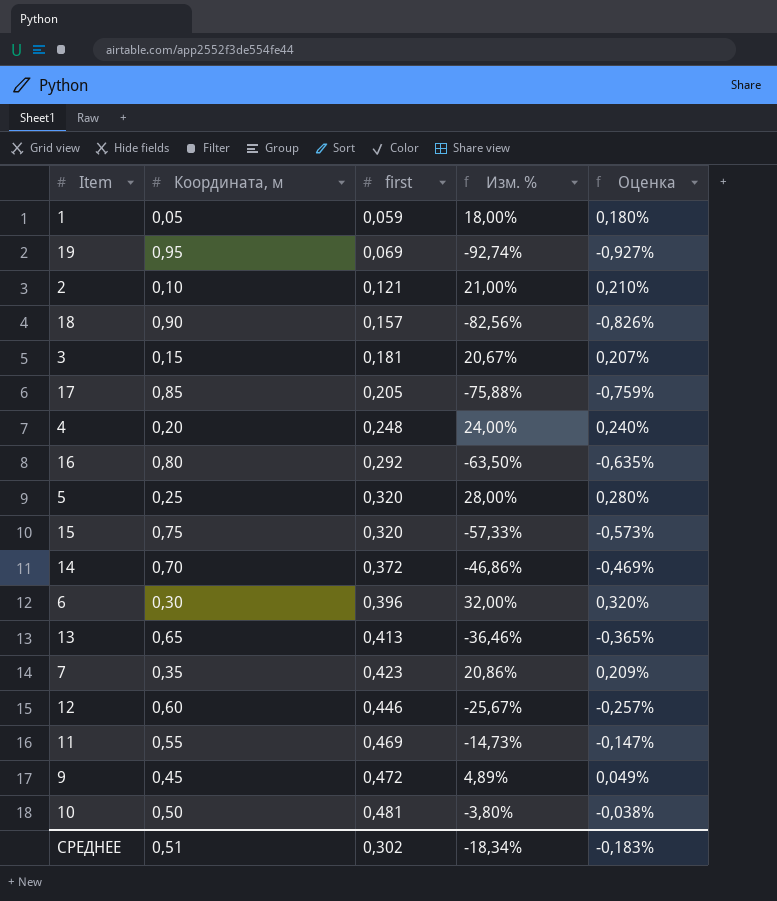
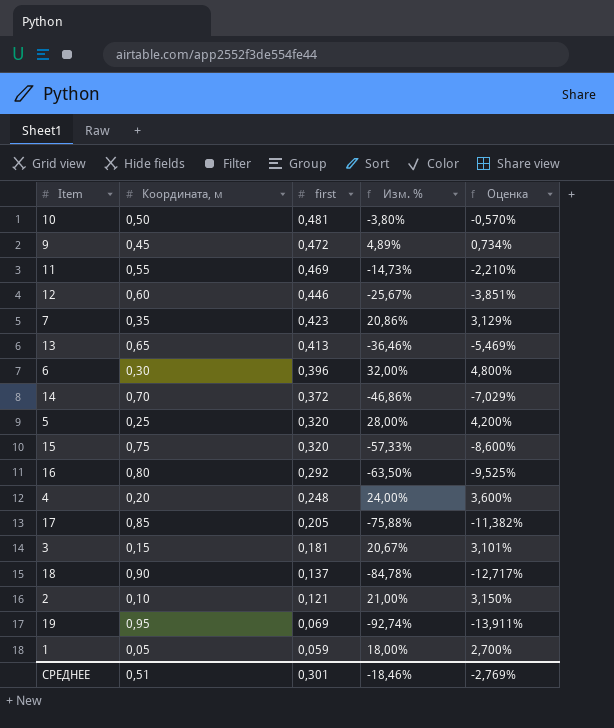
row order: first ascending -> first descending
column Оценка | formula: [Изм. %] * 0,01 -> [Изм. %] * 0,15
18 | first: 0,157 -> 0,137
18 | Изм. %: -82,56% -> -84,78%
СРЕДНЕЕ | first: 0,302 -> 0,301
СРЕДНЕЕ | Изм. %: -18,34% -> -18,46%
СРЕДНЕЕ | Оценка: -0,183% -> -2,769%

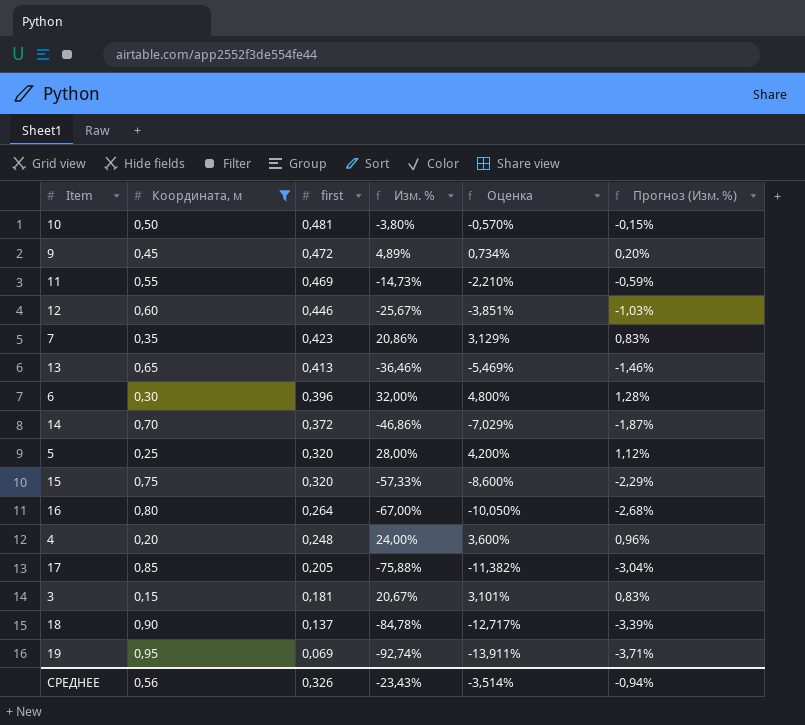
filter: none -> Координата, м >= 0,15
column Прогноз (Изм. %) | formula: none -> [Изм. %] * 0,04
16 | first: 0,292 -> 0,264
16 | Изм. %: -63,50% -> -67,00%
16 | Оценка: -9,525% -> -10,050%
СРЕДНЕЕ | Координата, м: 0,51 -> 0,56
СРЕДНЕЕ | first: 0,301 -> 0,326
СРЕДНЕЕ | Изм. %: -18,46% -> -23,43%
СРЕДНЕЕ | Оценка: -2,769% -> -3,514%

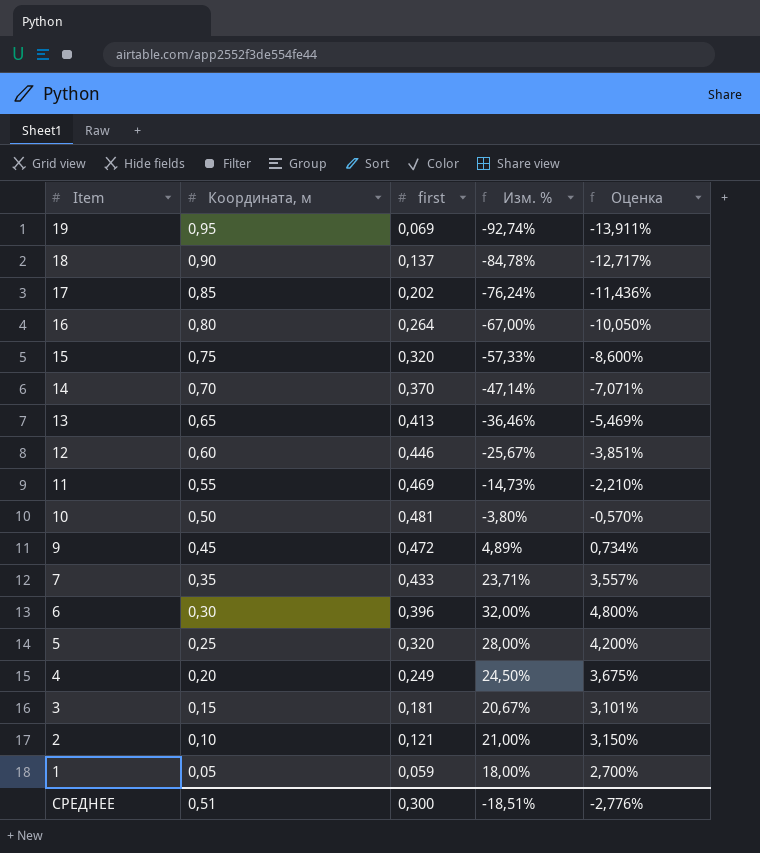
filter: Координата, м >= 0,15 -> none
row order: first descending -> Item descending
column Прогноз (Изм. %) | formula: [Изм. %] * 0,04 -> none
17 | first: 0,205 -> 0,202
17 | Изм. %: -75,88% -> -76,24%
17 | Оценка: -11,382% -> -11,436%
14 | first: 0,372 -> 0,370
14 | Изм. %: -46,86% -> -47,14%
14 | Оценка: -7,029% -> -7,071%
7 | first: 0,423 -> 0,433
7 | Изм. %: 20,86% -> 23,71%
7 | Оценка: 3,129% -> 3,557%
4 | first: 0,248 -> 0,249
4 | Изм. %: 24,00% -> 24,50%
4 | Оценка: 3,600% -> 3,675%
СРЕДНЕЕ | Координата, м: 0,56 -> 0,51
СРЕДНЕЕ | first: 0,326 -> 0,300
СРЕДНЕЕ | Изм. %: -23,43% -> -18,51%
СРЕДНЕЕ | Оценка: -3,514% -> -2,776%

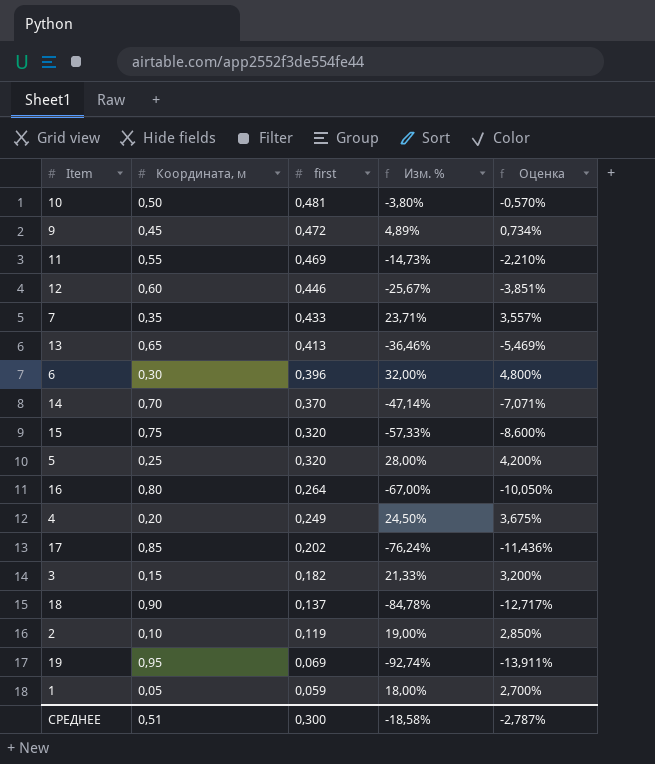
row order: Item descending -> first descending
3 | first: 0,181 -> 0,182
3 | Изм. %: 20,67% -> 21,33%
3 | Оценка: 3,101% -> 3,200%
2 | first: 0,121 -> 0,119
2 | Изм. %: 21,00% -> 19,00%
2 | Оценка: 3,150% -> 2,850%
СРЕДНЕЕ | Изм. %: -18,51% -> -18,58%
СРЕДНЕЕ | Оценка: -2,776% -> -2,787%

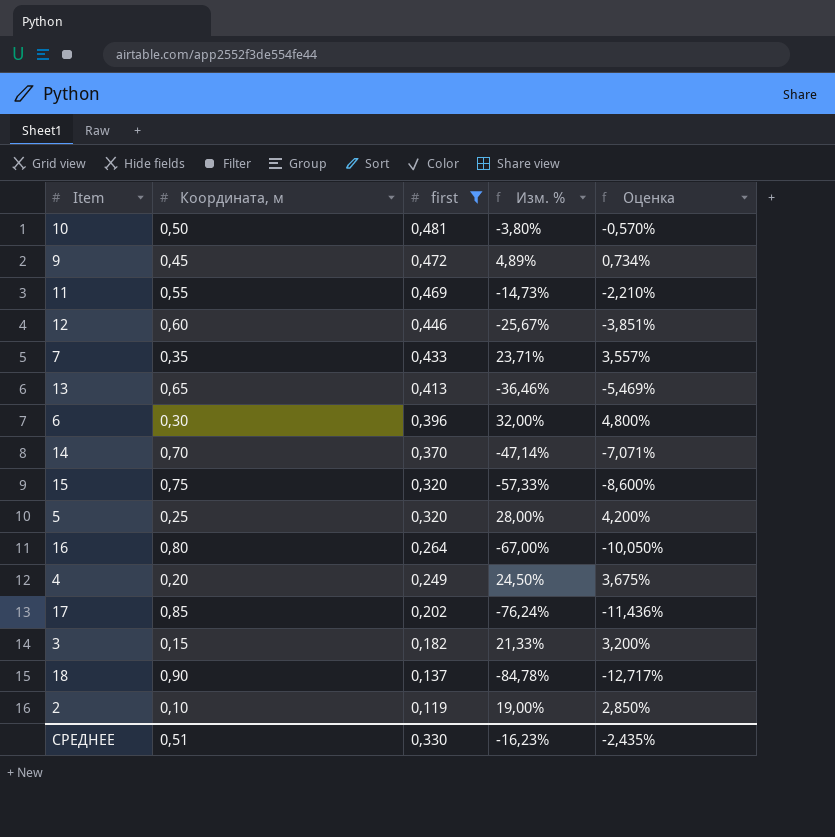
filter: none -> first >= 0,119
СРЕДНЕЕ | first: 0,300 -> 0,330
СРЕДНЕЕ | Изм. %: -18,58% -> -16,23%
СРЕДНЕЕ | Оценка: -2,787% -> -2,435%

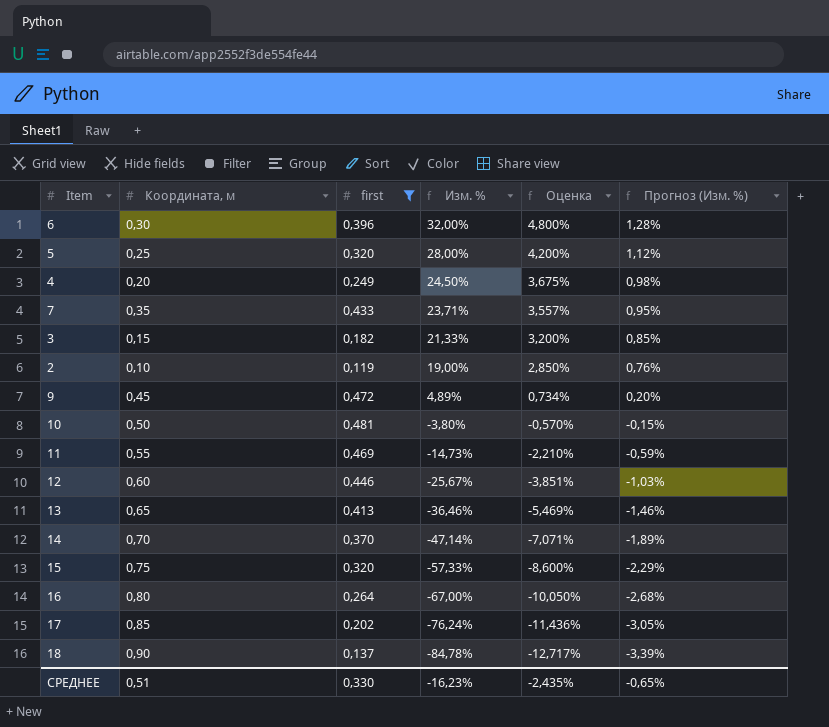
row order: first descending -> Изм. % descending
column Прогноз (Изм. %) | formula: none -> [Изм. %] * 0,04

